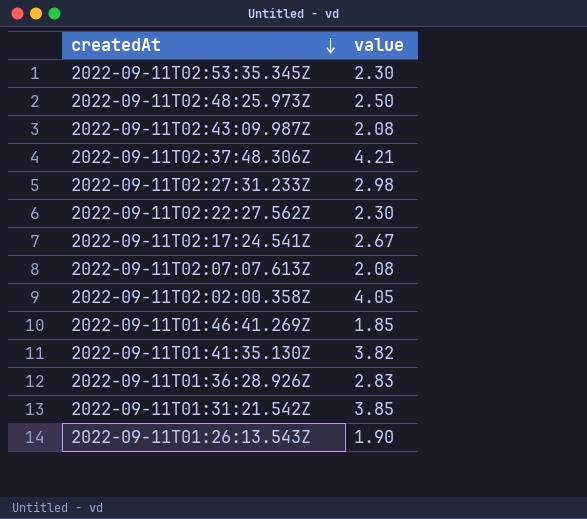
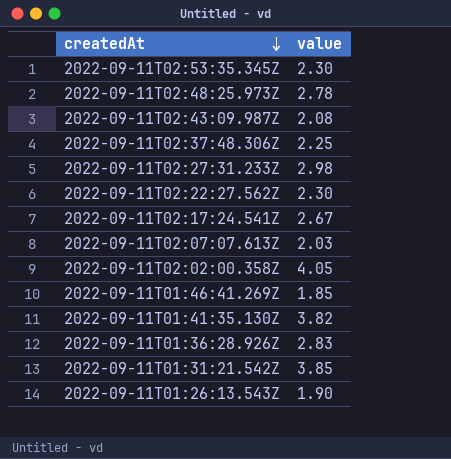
2022-09-11T02:48:25.973Z | value: 2.50 -> 2.78
2022-09-11T02:37:48.306Z | value: 4.21 -> 2.25
2022-09-11T02:07:07.613Z | value: 2.08 -> 2.03

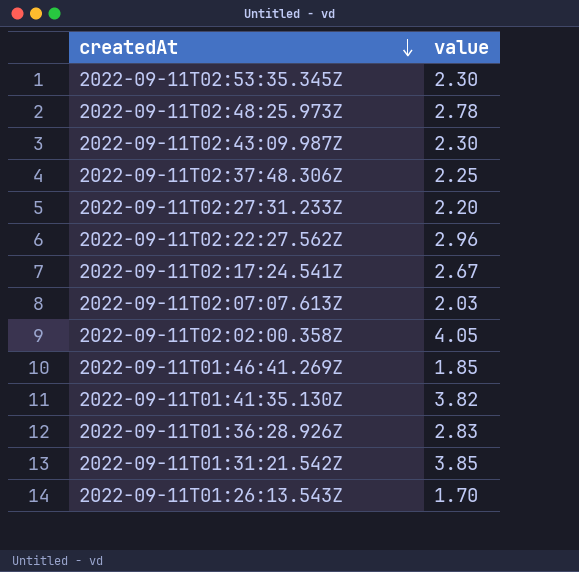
2022-09-11T02:43:09.987Z | value: 2.08 -> 2.30
2022-09-11T02:27:31.233Z | value: 2.98 -> 2.20
2022-09-11T02:22:27.562Z | value: 2.30 -> 2.96
2022-09-11T01:26:13.543Z | value: 1.90 -> 1.70

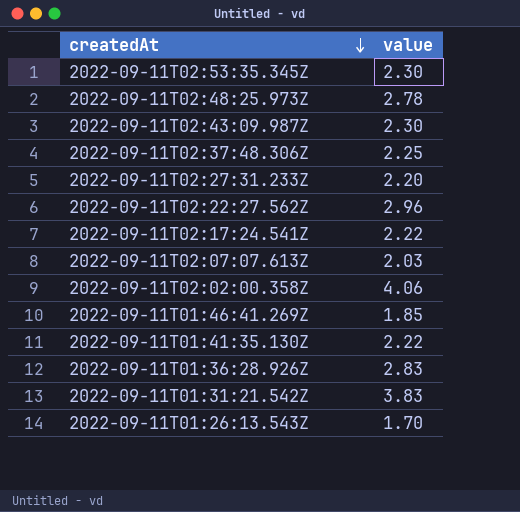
2022-09-11T02:17:24.541Z | value: 2.67 -> 2.22
2022-09-11T02:02:00.358Z | value: 4.05 -> 4.06
2022-09-11T01:41:35.130Z | value: 3.82 -> 2.22
2022-09-11T01:31:21.542Z | value: 3.85 -> 3.83

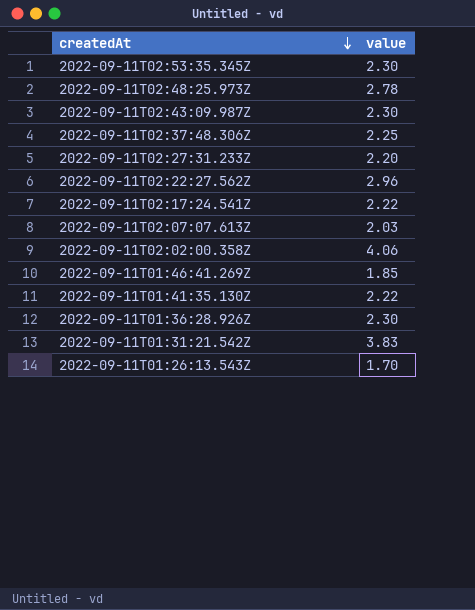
2022-09-11T01:36:28.926Z | value: 2.83 -> 2.30

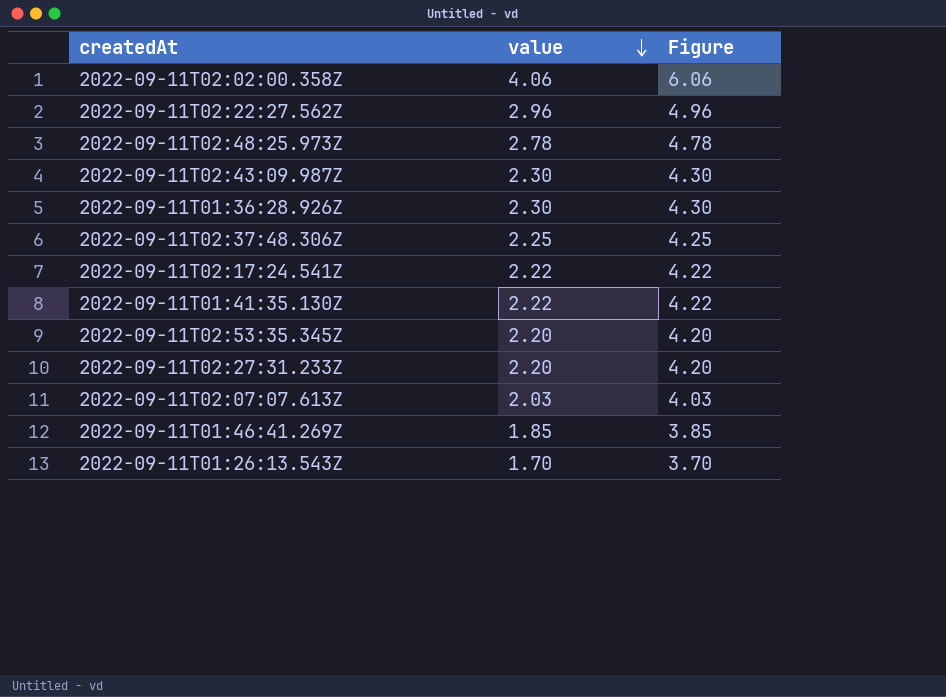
row order: createdAt descending -> value descending
column Figure | formula: none -> [value] + 2
row 2022-09-11T01:31:21.542Z: 3.83 -> none
2022-09-11T02:53:35.345Z | value: 2.30 -> 2.20

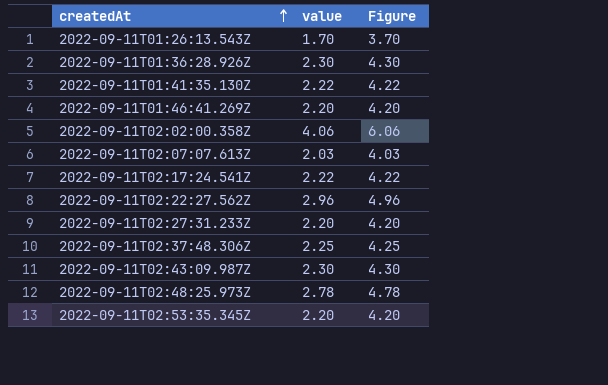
row order: value descending -> createdAt ascending
2022-09-11T01:46:41.269Z | value: 1.85 -> 2.20
2022-09-11T01:46:41.269Z | Figure: 3.85 -> 4.20

